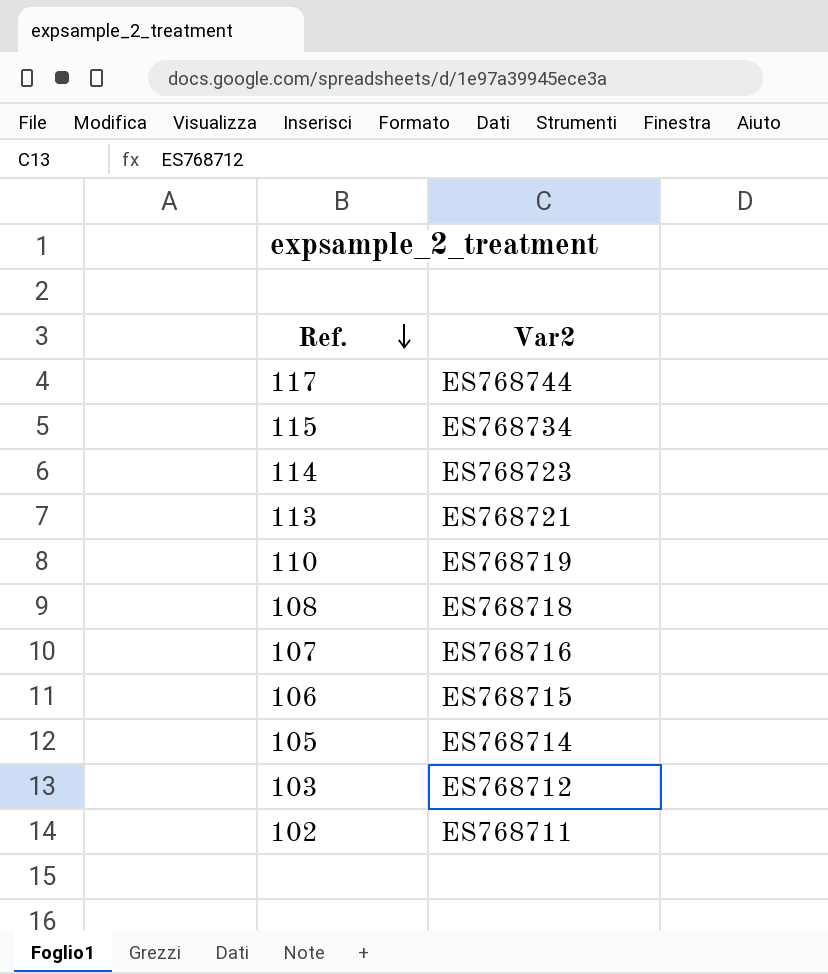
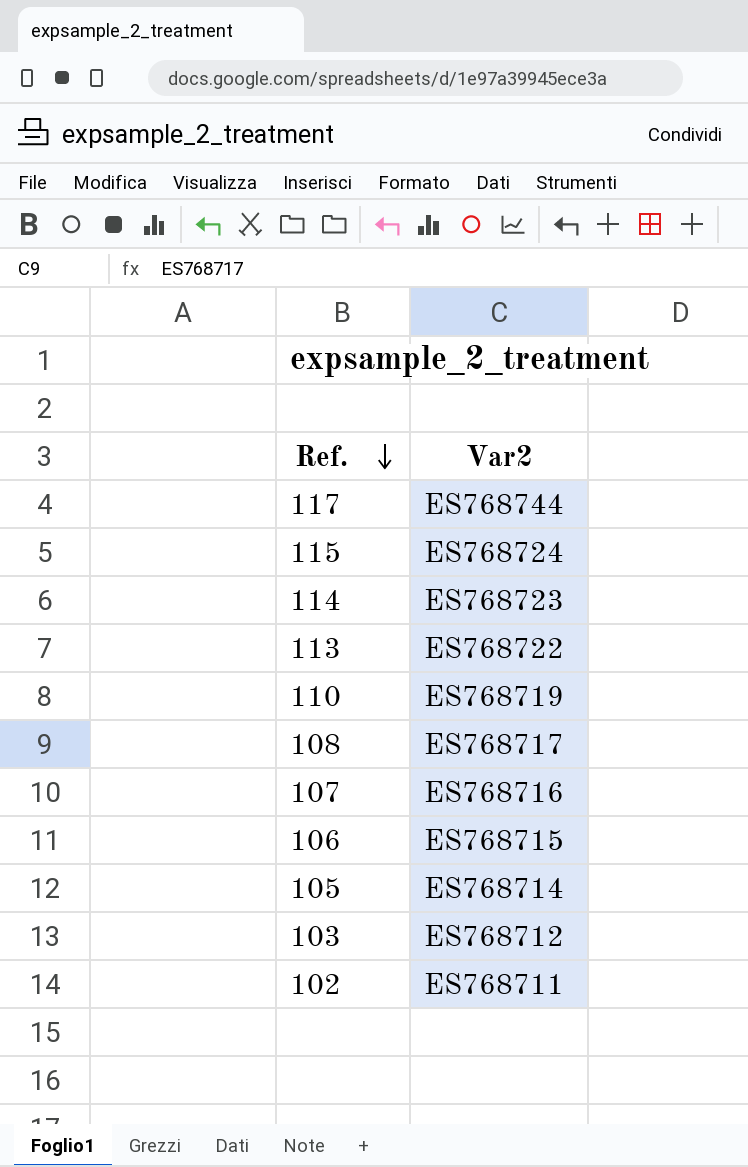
115 | Var2: ES768734 -> ES768724
113 | Var2: ES768721 -> ES768722
108 | Var2: ES768718 -> ES768717

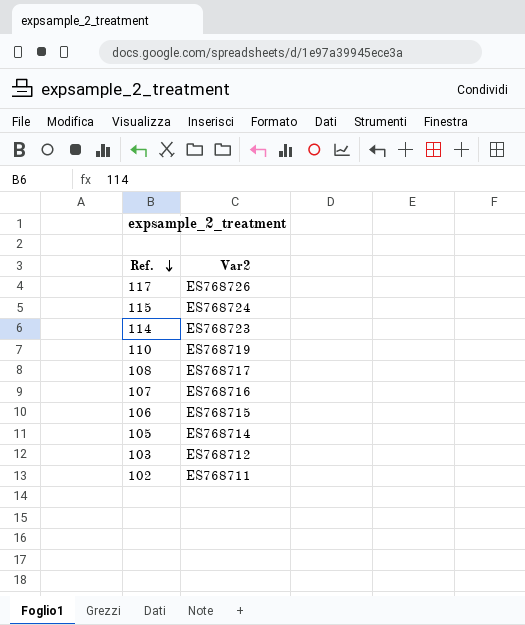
row 113: ES768722 -> none
117 | Var2: ES768744 -> ES768726

